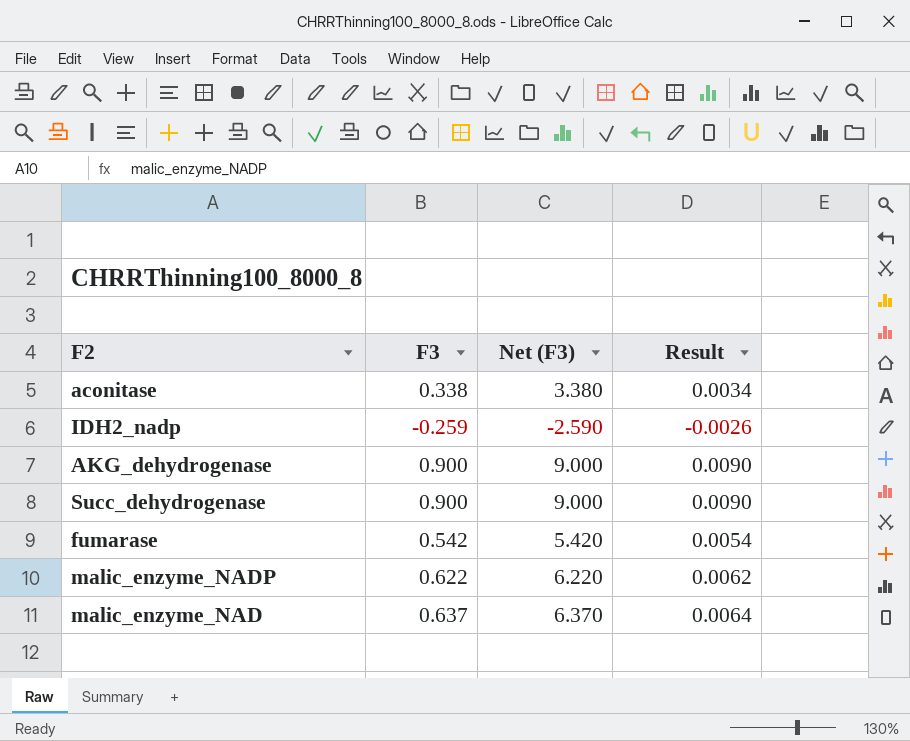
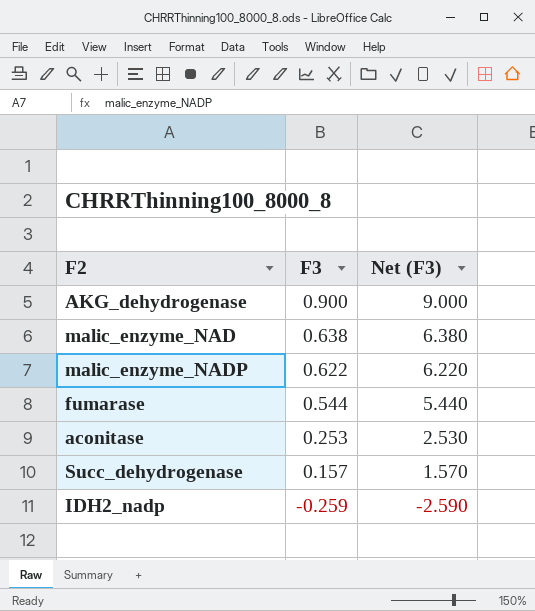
row order: none -> F3 descending
column Result | formula: [F3] * 0.01 -> none
malic_enzyme_NAD | F3: 0.637 -> 0.638
malic_enzyme_NAD | Net (F3): 6.370 -> 6.380
fumarase | F3: 0.542 -> 0.544
fumarase | Net (F3): 5.420 -> 5.440
aconitase | F3: 0.338 -> 0.253
aconitase | Net (F3): 3.380 -> 2.530
Succ_dehydrogenase | F3: 0.900 -> 0.157
Succ_dehydrogenase | Net (F3): 9.000 -> 1.570

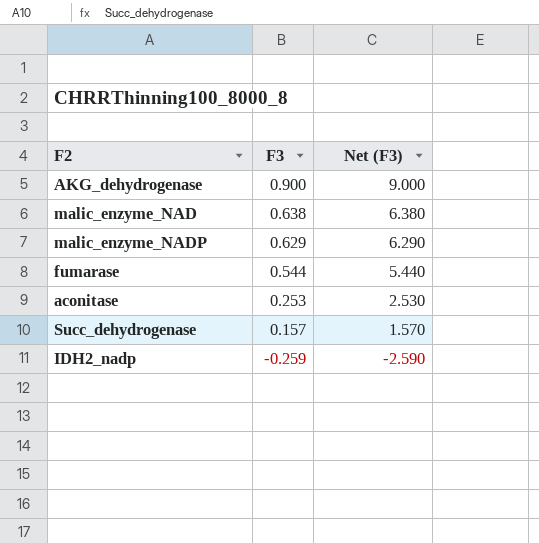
malic_enzyme_NADP | F3: 0.622 -> 0.629
malic_enzyme_NADP | Net (F3): 6.220 -> 6.290

